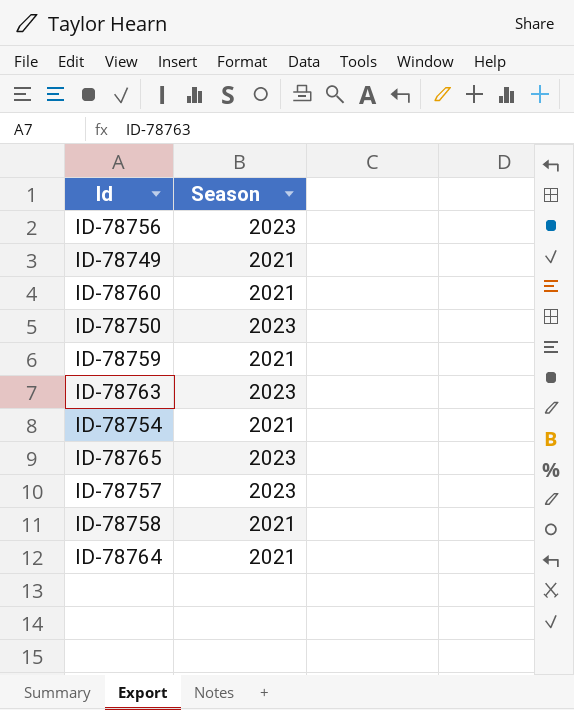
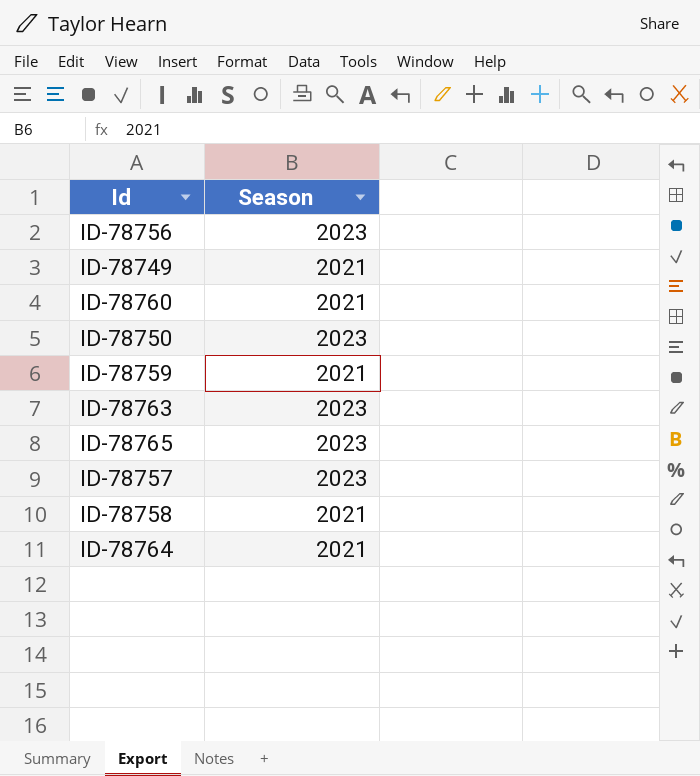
row ID-78754: 2021 -> none

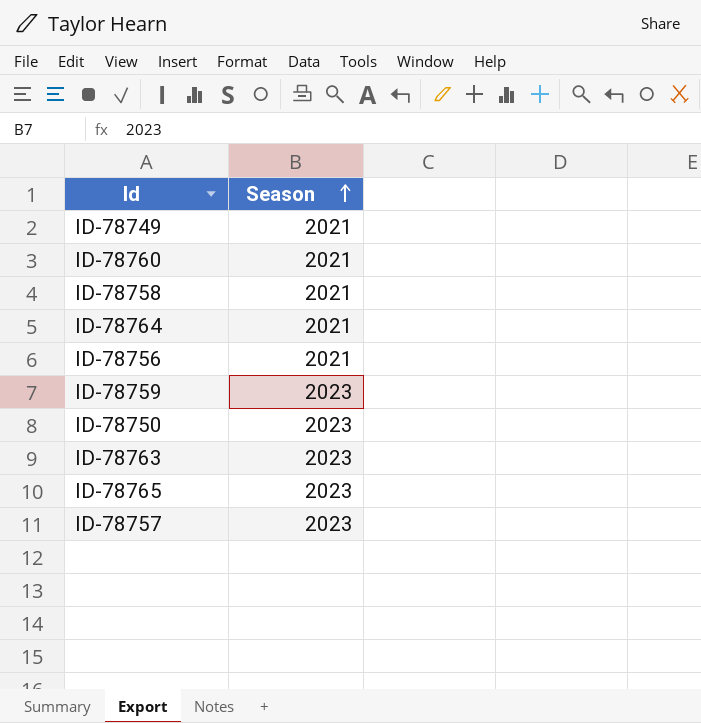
row order: none -> Season ascending
ID-78756 | Season: 2023 -> 2021
ID-78759 | Season: 2021 -> 2023

